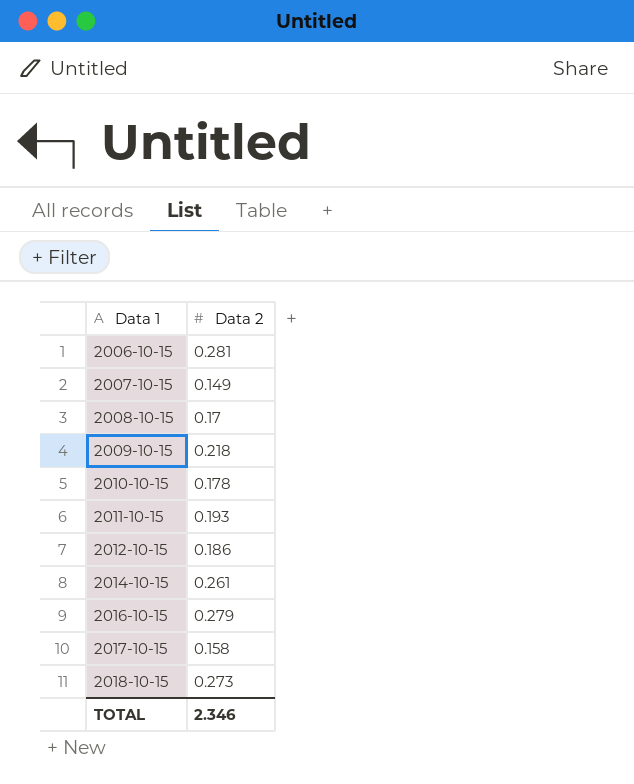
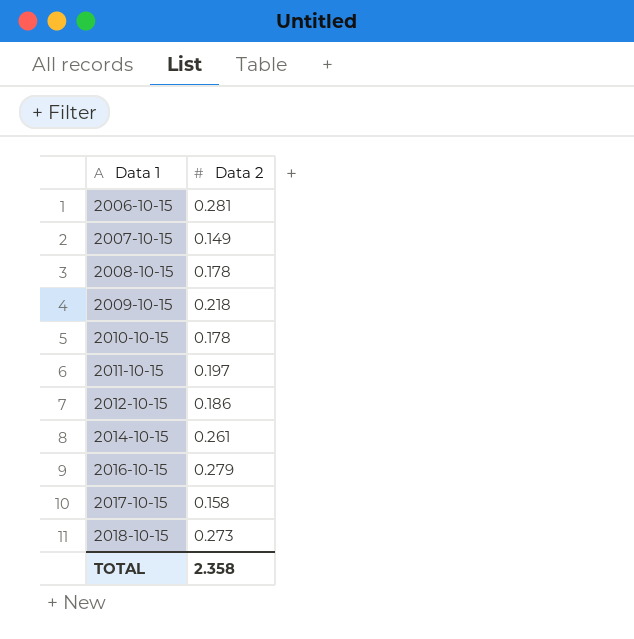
2008-10-15 | Data 2: 0.17 -> 0.178
2011-10-15 | Data 2: 0.193 -> 0.197
TOTAL | Data 2: 2.346 -> 2.358

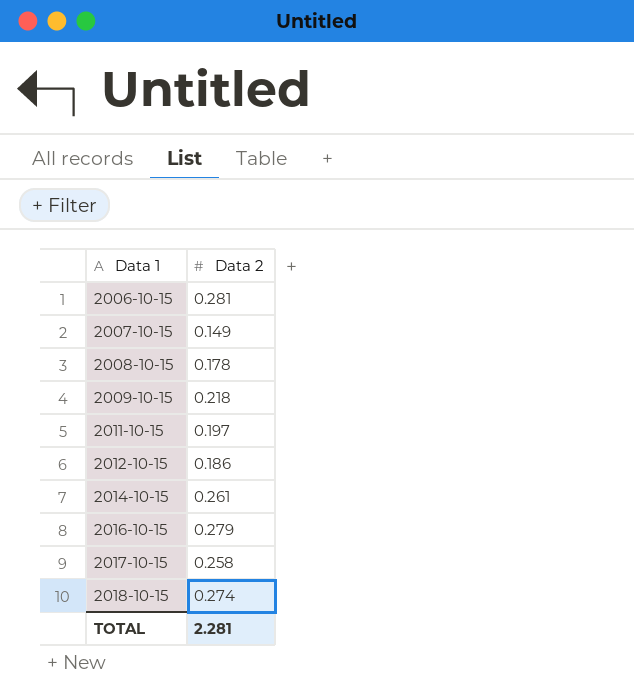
row 2010-10-15: 0.178 -> none
2017-10-15 | Data 2: 0.158 -> 0.258
2018-10-15 | Data 2: 0.273 -> 0.274
TOTAL | Data 2: 2.358 -> 2.281

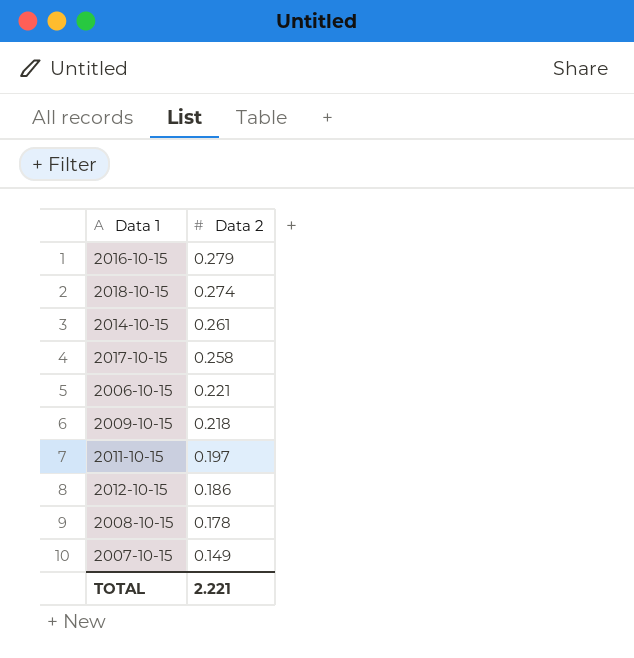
row order: Data 1 ascending -> Data 2 descending
2006-10-15 | Data 2: 0.281 -> 0.221
TOTAL | Data 2: 2.281 -> 2.221

